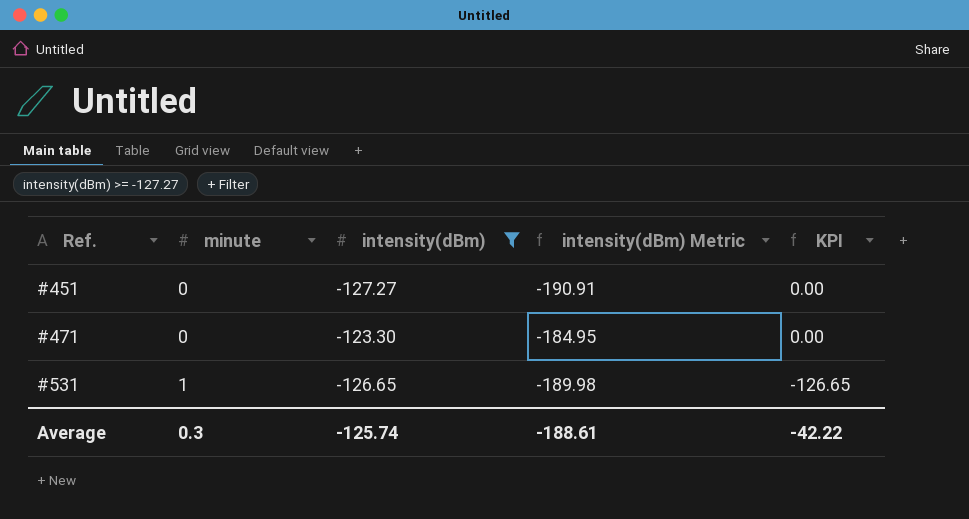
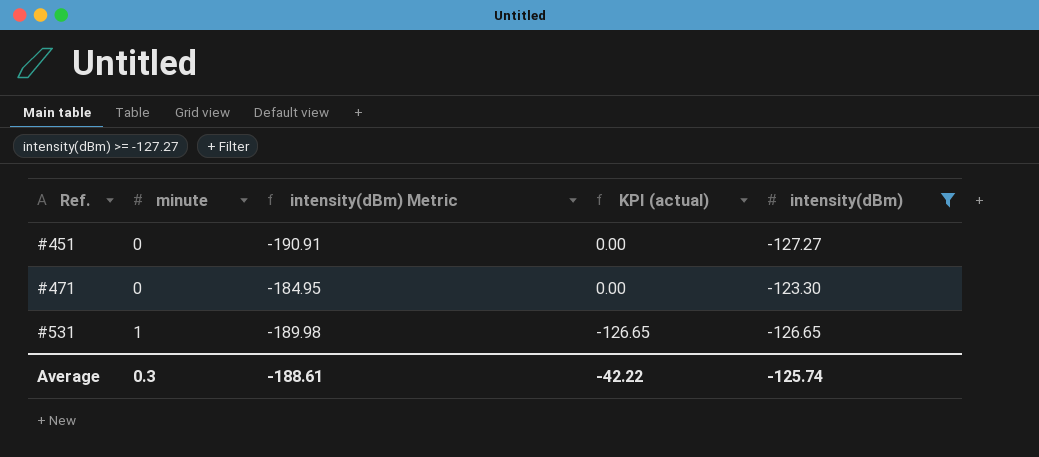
column name: KPI -> KPI (actual)
column intensity(dBm) | position: 3 -> 5

